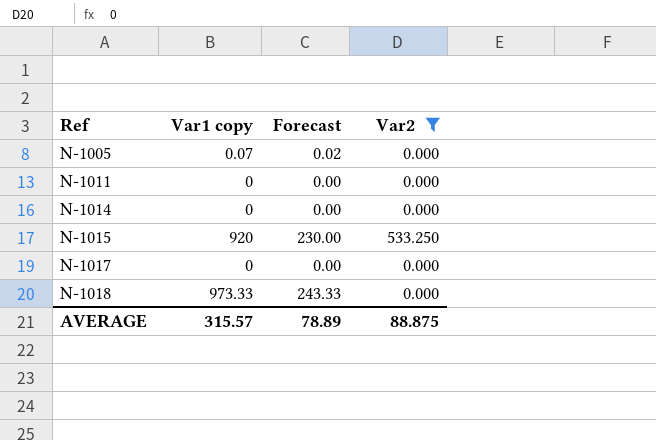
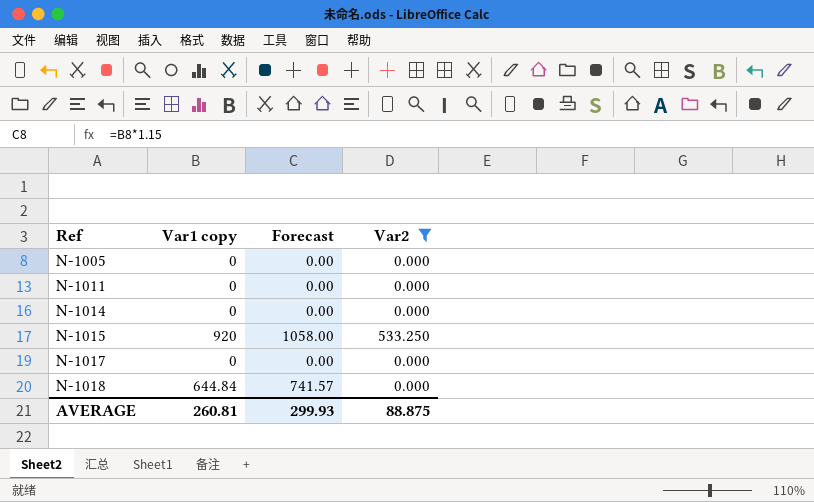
column Forecast | formula: [Var1 copy] * 0.25 -> [Var1 copy] * 1.15
N-1005 | Var1 copy: 0.07 -> 0
N-1018 | Var1 copy: 973.33 -> 644.84
AVERAGE | Var1 copy: 315.57 -> 260.81
AVERAGE | Forecast: 78.89 -> 299.93

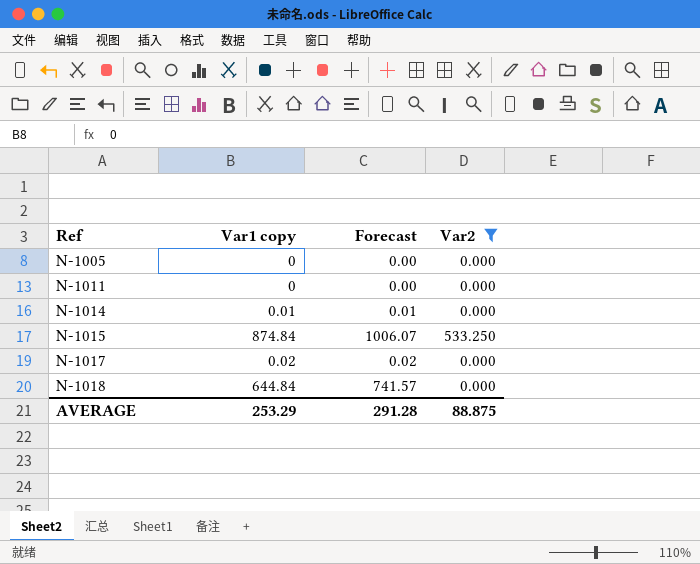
N-1014 | Var1 copy: 0 -> 0.01
N-1014 | Forecast: 0.00 -> 0.01
N-1015 | Var1 copy: 920 -> 874.84
N-1015 | Forecast: 1058.00 -> 1006.07
N-1017 | Var1 copy: 0 -> 0.02
N-1017 | Forecast: 0.00 -> 0.02
AVERAGE | Var1 copy: 260.81 -> 253.29
AVERAGE | Forecast: 299.93 -> 291.28

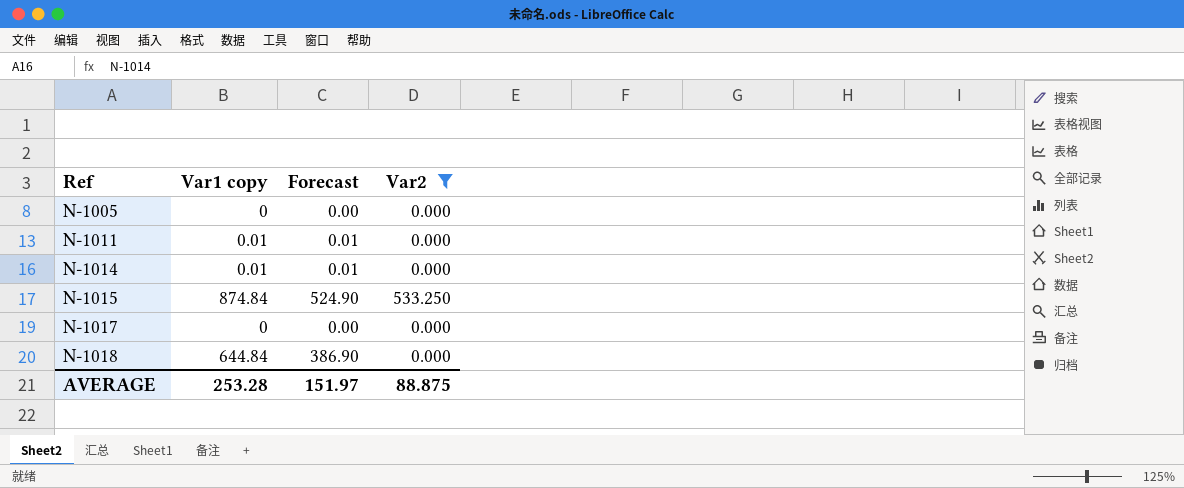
column Forecast | formula: [Var1 copy] * 1.15 -> [Var1 copy] * 0.6
N-1011 | Var1 copy: 0 -> 0.01
N-1017 | Var1 copy: 0.02 -> 0
AVERAGE | Var1 copy: 253.29 -> 253.28
AVERAGE | Forecast: 291.28 -> 151.97

